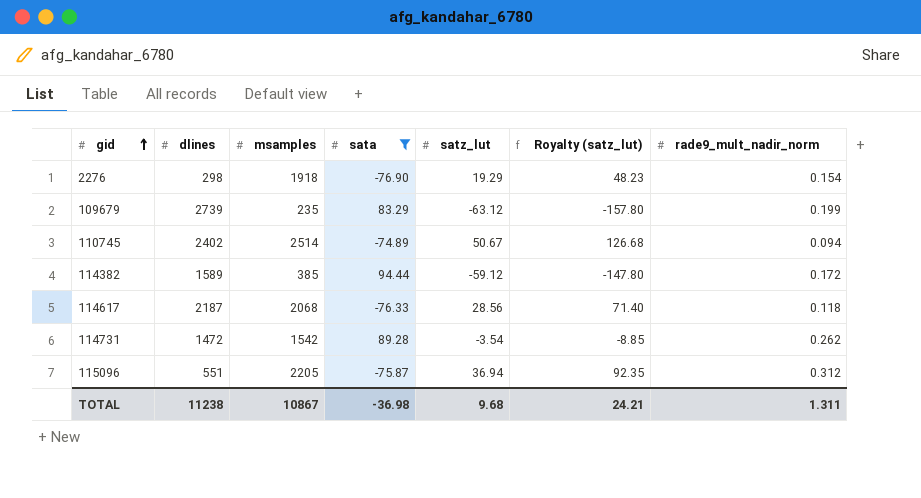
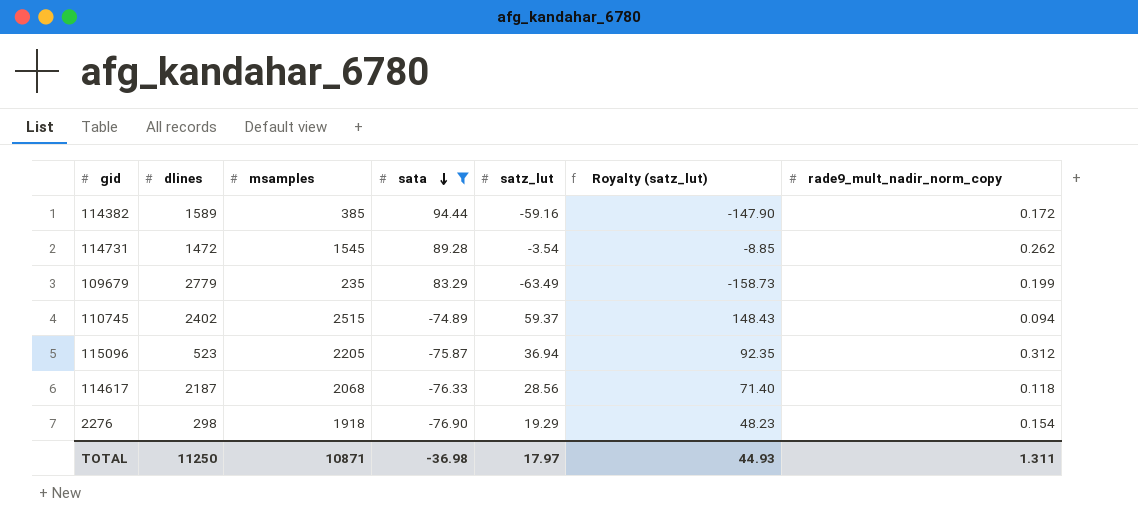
row order: gid ascending -> sata descending
column name: rade9_mult_nadir_norm -> rade9_mult_nadir_norm_copy
114382 | satz_lut: -59.12 -> -59.16
114382 | Royalty (satz_lut): -147.80 -> -147.90
114731 | msamples: 1542 -> 1545
109679 | dlines: 2739 -> 2779
109679 | satz_lut: -63.12 -> -63.49
109679 | Royalty (satz_lut): -157.80 -> -158.73
110745 | msamples: 2514 -> 2515
110745 | satz_lut: 50.67 -> 59.37
110745 | Royalty (satz_lut): 126.68 -> 148.43
115096 | dlines: 551 -> 523
TOTAL | dlines: 11238 -> 11250
TOTAL | msamples: 10867 -> 10871
TOTAL | satz_lut: 9.68 -> 17.97
TOTAL | Royalty (satz_lut): 24.21 -> 44.93

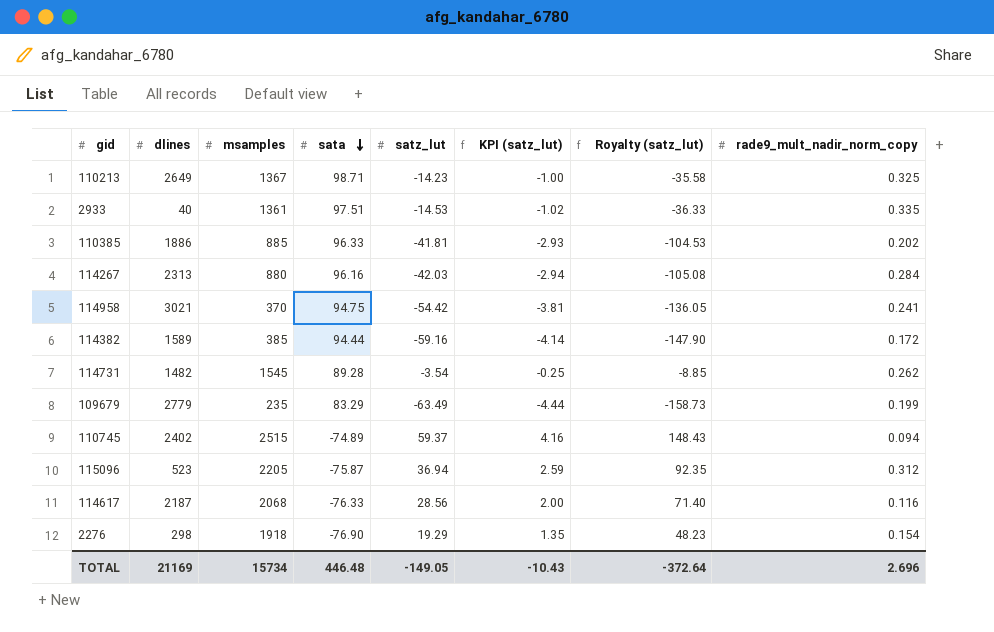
filter: sata <= 94.44 -> none
column KPI (satz_lut) | formula: none -> [satz_lut] * 0.07
114731 | dlines: 1472 -> 1482
114617 | rade9_mult_nadir_norm_copy: 0.118 -> 0.116
TOTAL | dlines: 11250 -> 21169
TOTAL | msamples: 10871 -> 15734
TOTAL | sata: -36.98 -> 446.48
TOTAL | satz_lut: 17.97 -> -149.05
TOTAL | Royalty (satz_lut): 44.93 -> -372.64
TOTAL | rade9_mult_nadir_norm_copy: 1.311 -> 2.696

